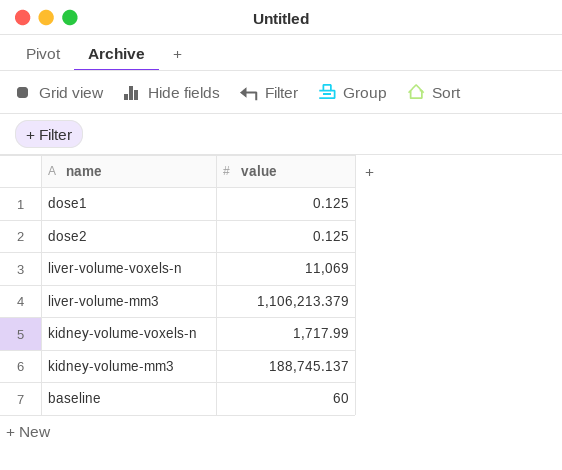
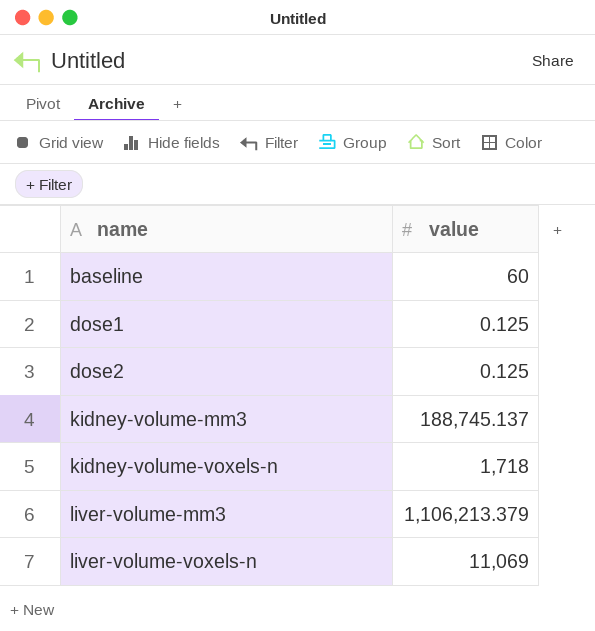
row order: none -> name ascending
kidney-volume-voxels-n | value: 1,717.99 -> 1,718

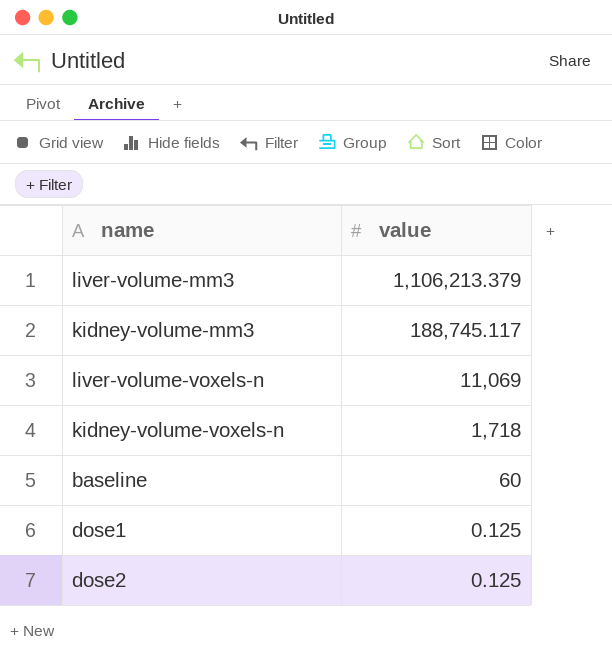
row order: name ascending -> value descending
kidney-volume-mm3 | value: 188,745.137 -> 188,745.117

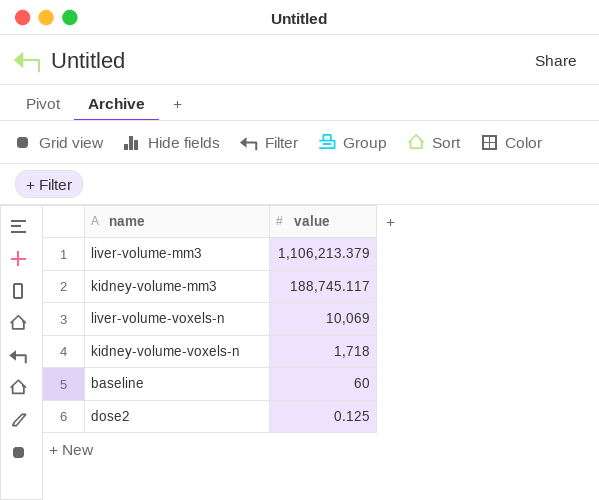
row dose1: 0.125 -> none
liver-volume-voxels-n | value: 11,069 -> 10,069

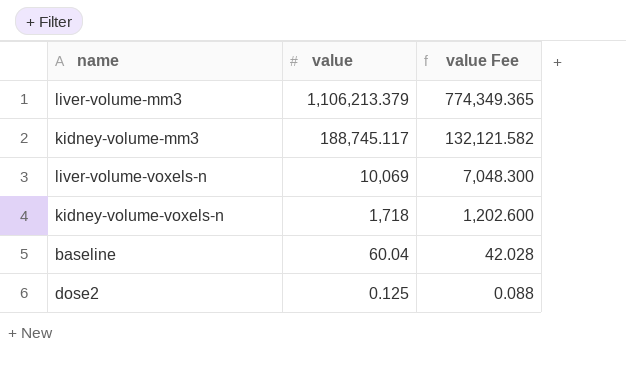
column value Fee | formula: none -> [value] * 0.7
baseline | value: 60 -> 60.04

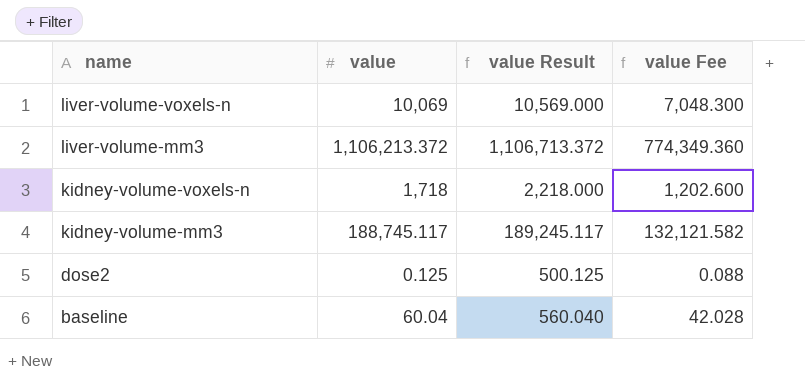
row order: value descending -> name descending
column value Result | formula: none -> [value] + 500
liver-volume-mm3 | value: 1,106,213.379 -> 1,106,213.372
liver-volume-mm3 | value Fee: 774,349.365 -> 774,349.360

